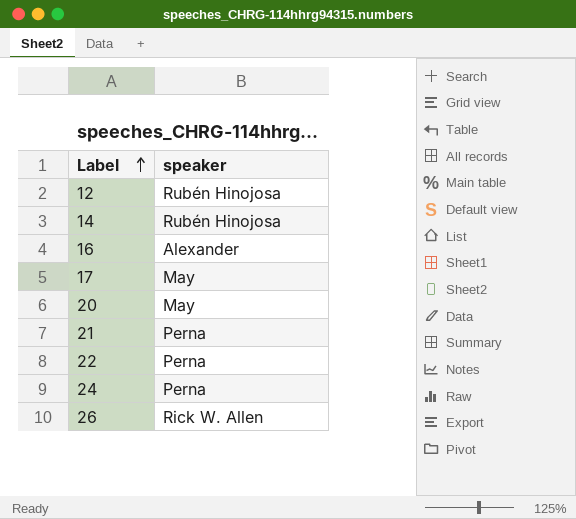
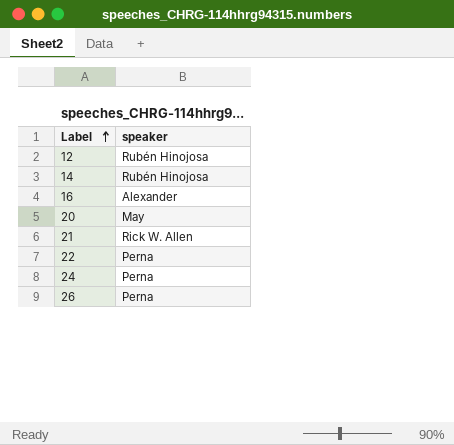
row 17: May -> none
21 | speaker: Perna -> Rick W. Allen
26 | speaker: Rick W. Allen -> Perna

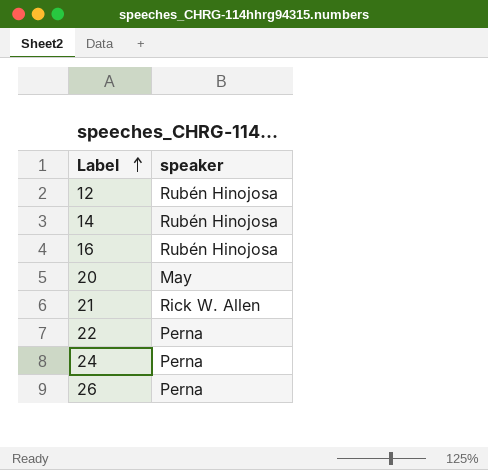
16 | speaker: Alexander -> Rubén Hinojosa

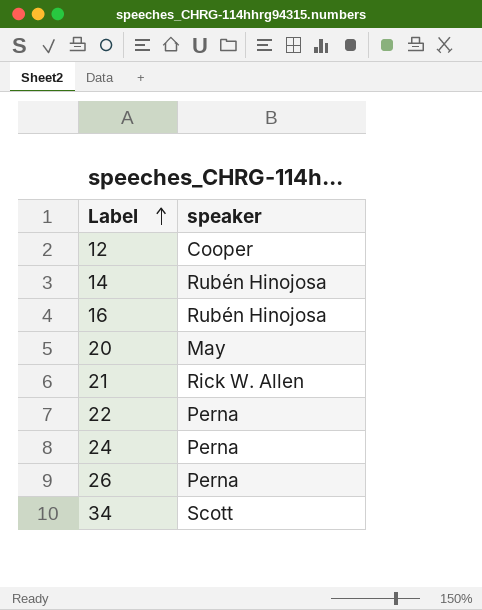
12 | speaker: Rubén Hinojosa -> Cooper
row 34: none -> Scott

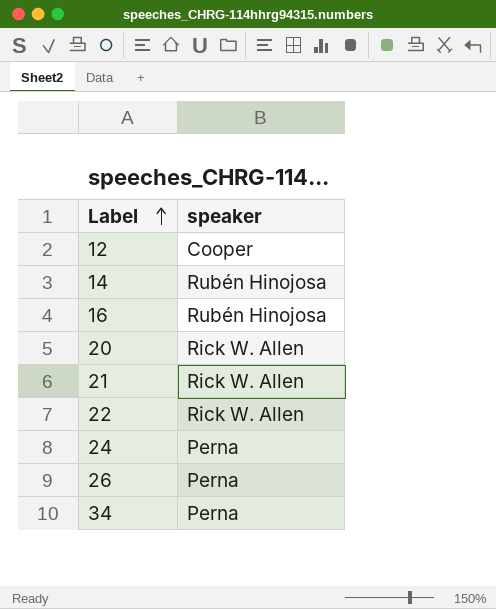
20 | speaker: May -> Rick W. Allen
22 | speaker: Perna -> Rick W. Allen
34 | speaker: Scott -> Perna

